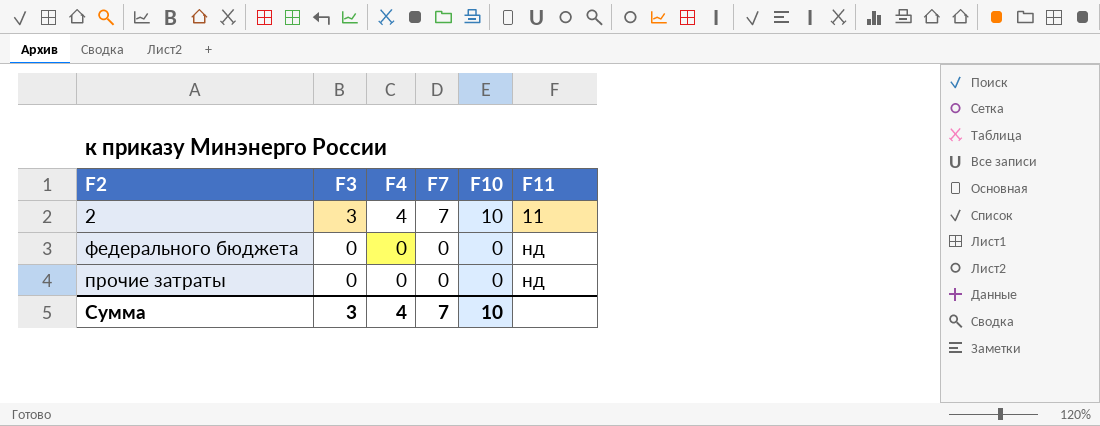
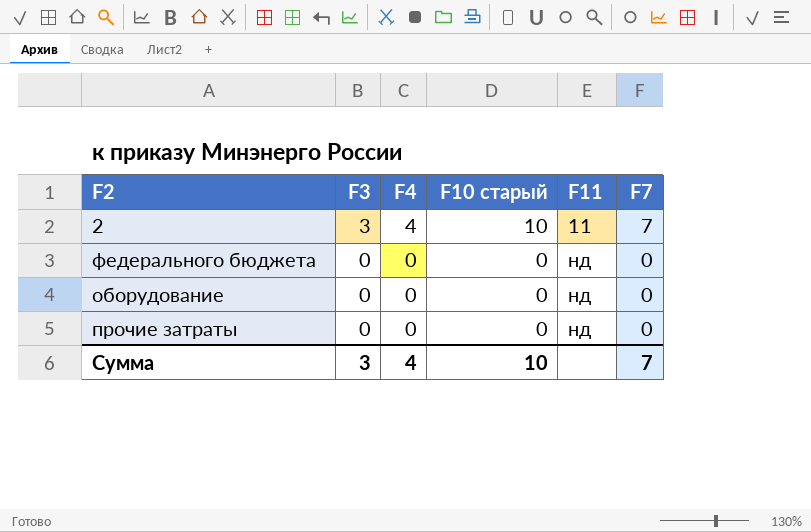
column name: F10 -> F10 старый
column F7 | position: 4 -> 6
row оборудование: none -> 0 | 0 | 0 | нд | 0

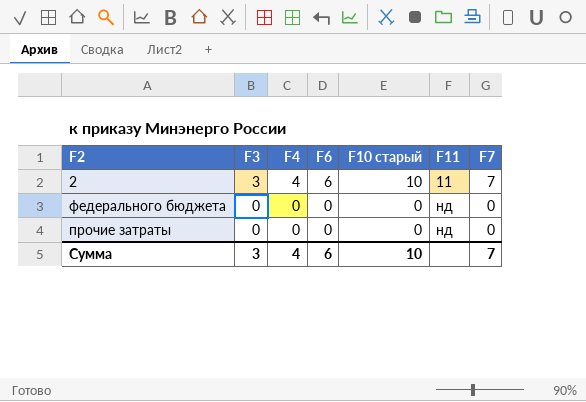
column F6 | position: none -> 4
row оборудование: 0 | 0 | 0 | нд | 0 -> none

